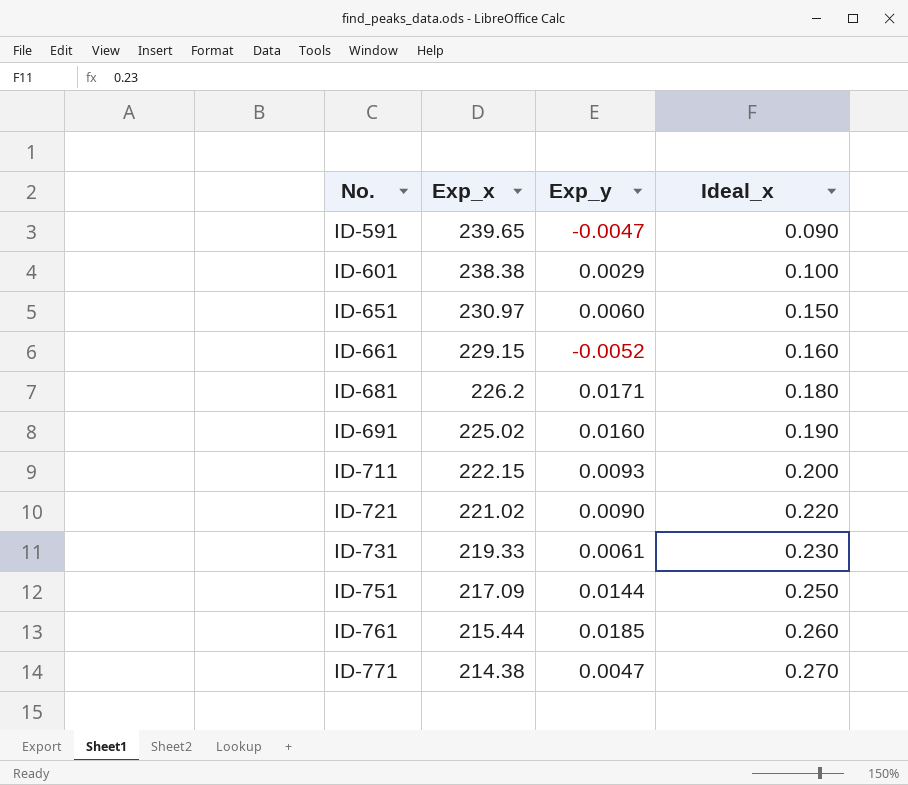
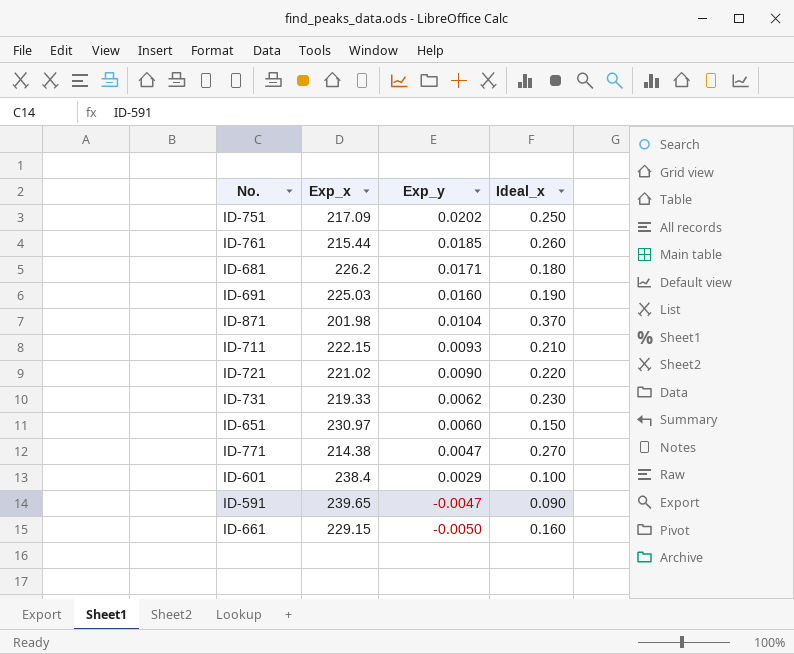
row order: No. ascending -> Exp_y descending
ID-751 | Exp_y: 0.0144 -> 0.0202
ID-691 | Exp_x: 225.02 -> 225.03
row ID-871: none -> 201.98 | 0.0104 | 0.370
ID-711 | Ideal_x: 0.200 -> 0.210
ID-731 | Exp_y: 0.0061 -> 0.0062
ID-601 | Exp_x: 238.38 -> 238.4
ID-661 | Exp_y: -0.0052 -> -0.0050

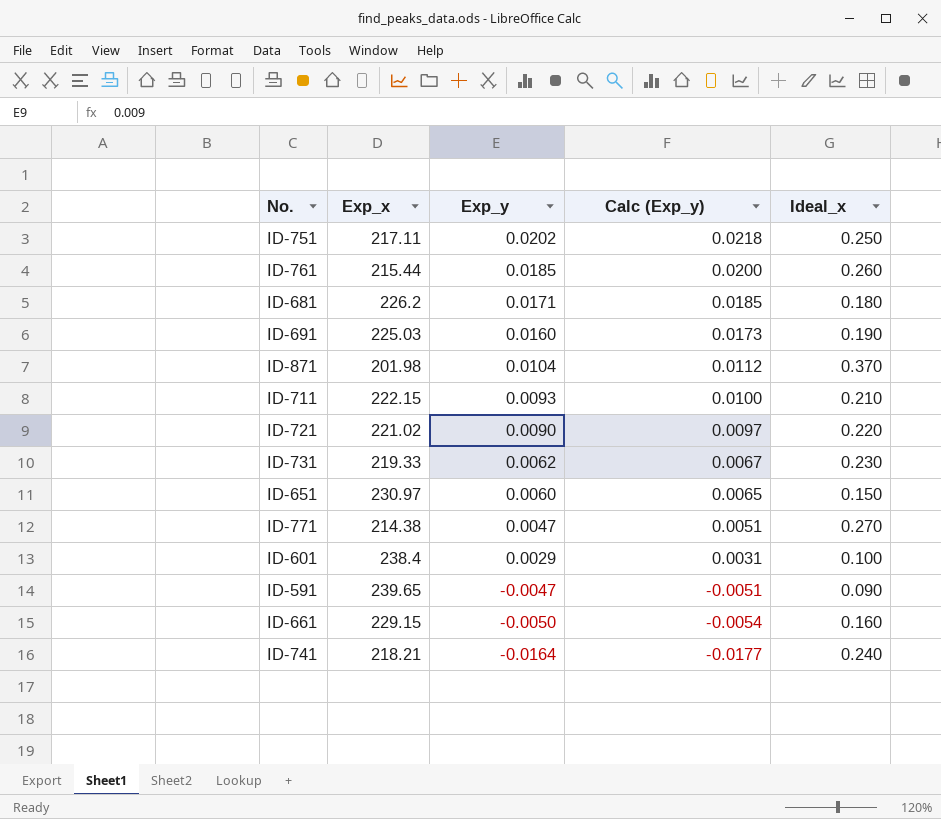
column Calc (Exp_y) | formula: none -> [Exp_y] * 1.08
ID-751 | Exp_x: 217.09 -> 217.11
row ID-741: none -> 218.21 | -0.0164 | -0.0177 | 0.240

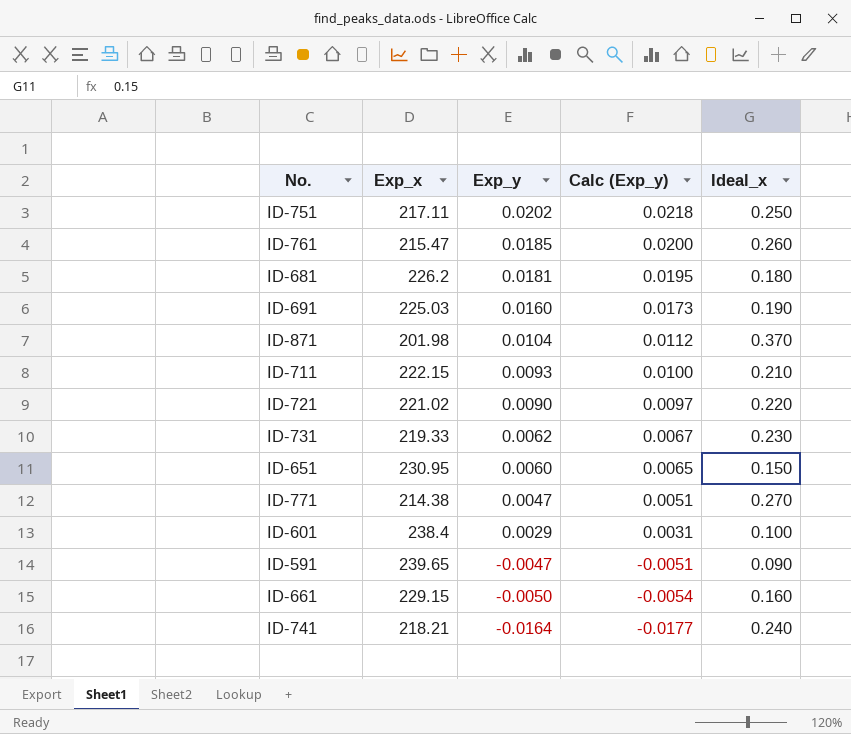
ID-761 | Exp_x: 215.44 -> 215.47
ID-681 | Exp_y: 0.0171 -> 0.0181
ID-681 | Calc (Exp_y): 0.0185 -> 0.0195
ID-651 | Exp_x: 230.97 -> 230.95

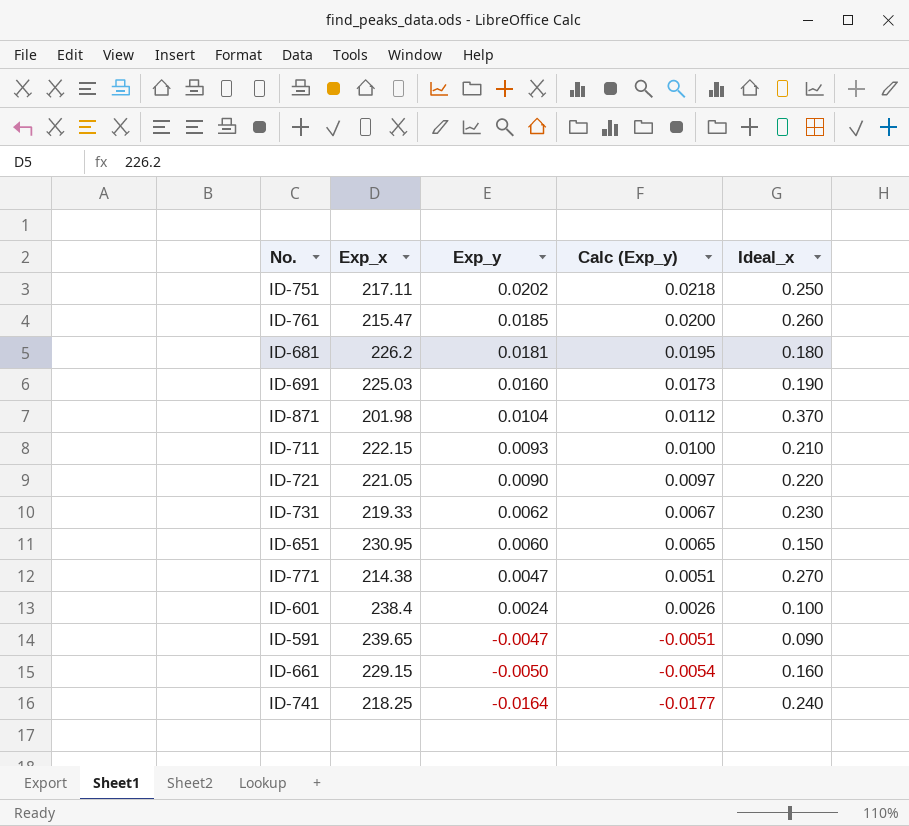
ID-721 | Exp_x: 221.02 -> 221.05
ID-601 | Exp_y: 0.0029 -> 0.0024
ID-601 | Calc (Exp_y): 0.0031 -> 0.0026
ID-741 | Exp_x: 218.21 -> 218.25

